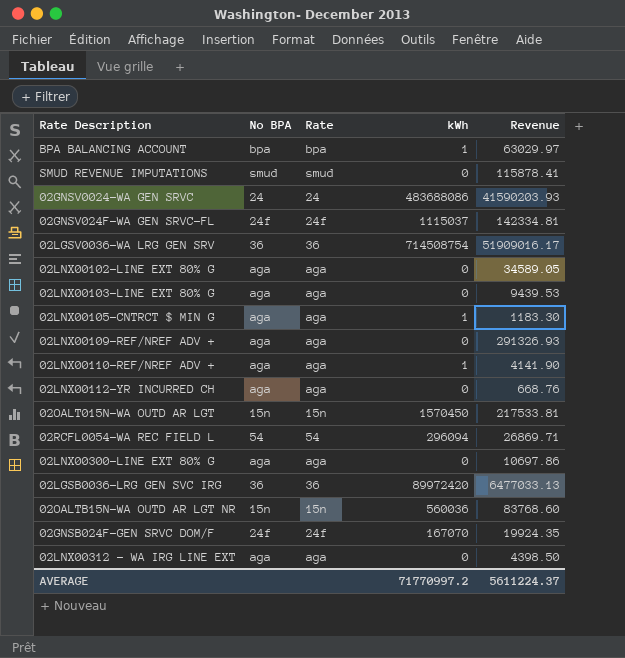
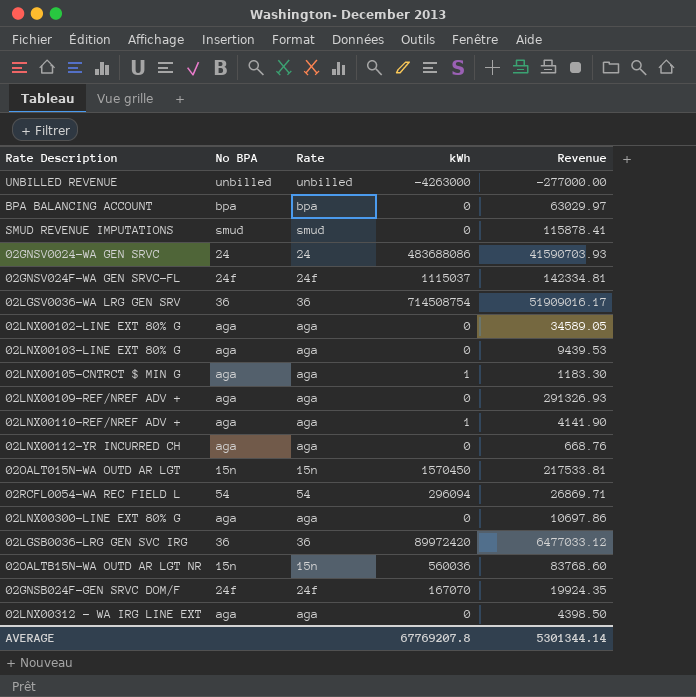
row UNBILLED REVENUE: none -> unbilled | unbilled | -4263000 | -277000.00
BPA BALANCING ACCOUNT | kWh: 1 -> 0
02GNSV0024-WA GEN SRVC | Revenue: 41590203.93 -> 41590703.93
02LGSB0036-LRG GEN SVC IRG | Revenue: 6477033.13 -> 6477033.12
AVERAGE | kWh: 71770997.2 -> 67769207.8
AVERAGE | Revenue: 5611224.37 -> 5301344.14

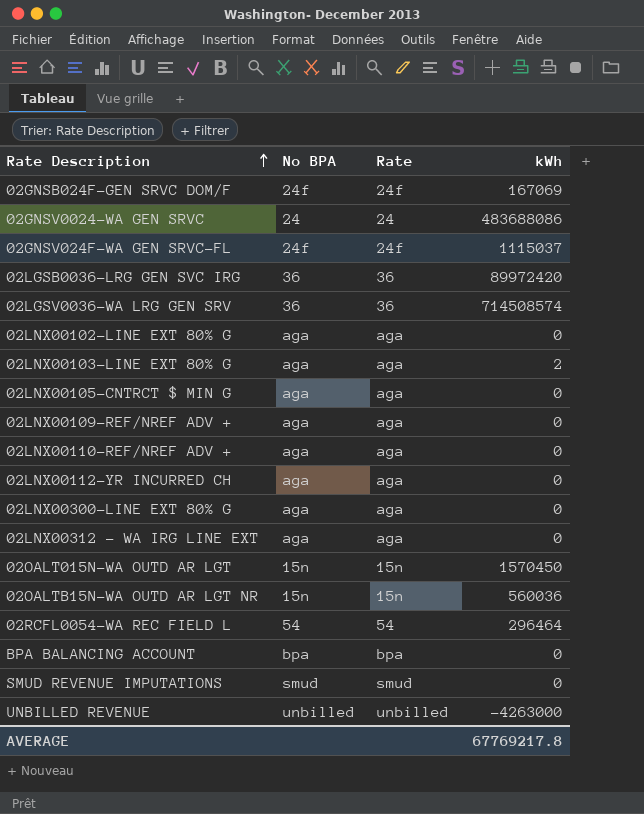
row order: none -> Rate Description ascending
column Revenue | position: 5 -> none
02GNSB024F-GEN SRVC DOM/F | kWh: 167070 -> 167069
02LGSV0036-WA LRG GEN SRV | kWh: 714508754 -> 714508574
02LNX00103-LINE EXT 80% G | kWh: 0 -> 2
02LNX00105-CNTRCT $ MIN G | kWh: 1 -> 0
02LNX00110-REF/NREF ADV + | kWh: 1 -> 0
02RCFL0054-WA REC FIELD L | kWh: 296094 -> 296464
AVERAGE | kWh: 67769207.8 -> 67769217.8

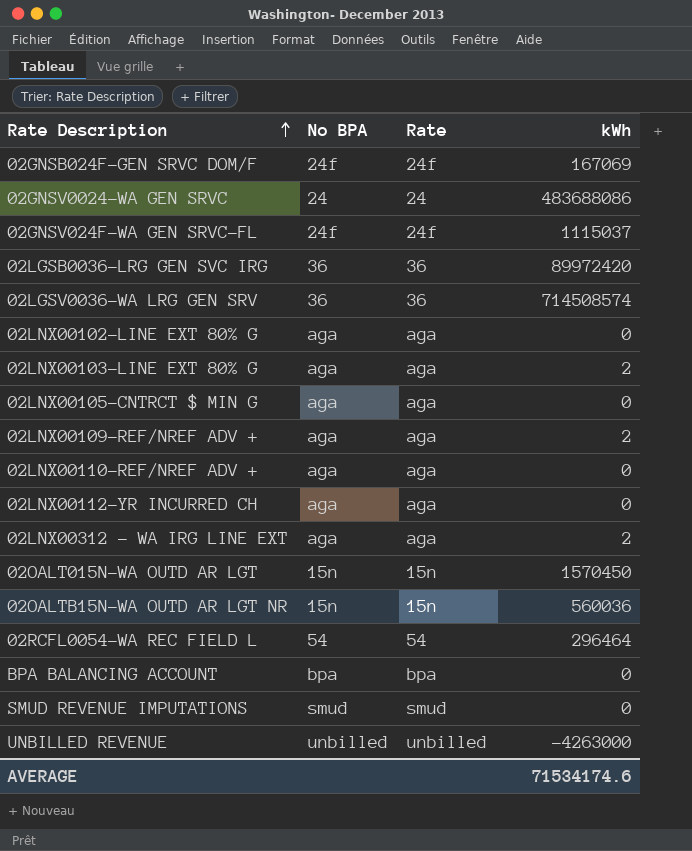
row 02LNX00300-LINE EXT 80% G: aga | aga | 0 -> none
02LNX00109-REF/NREF ADV + | kWh: 0 -> 2
02LNX00312 - WA IRG LINE EXT | kWh: 0 -> 2
AVERAGE | kWh: 67769217.8 -> 71534174.6

